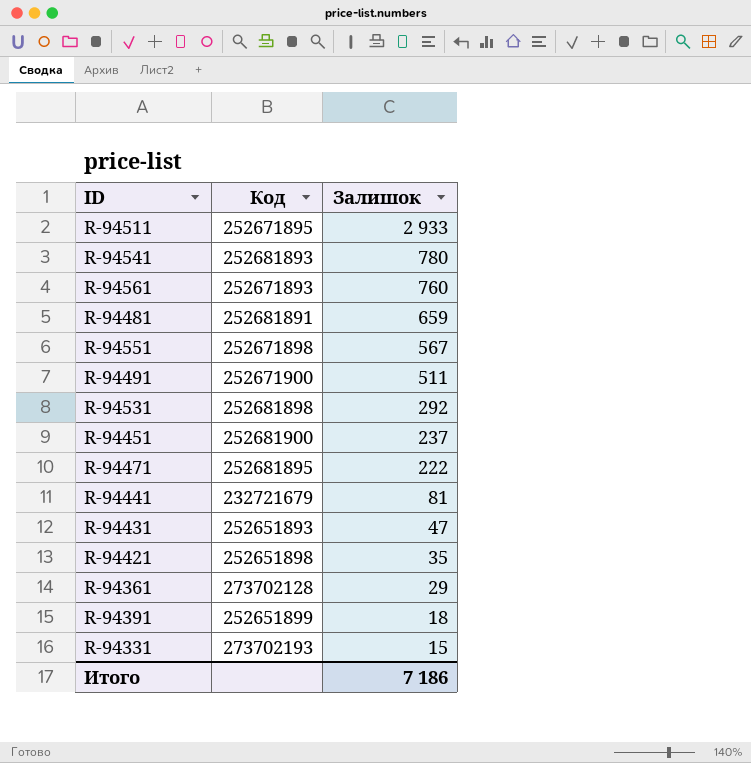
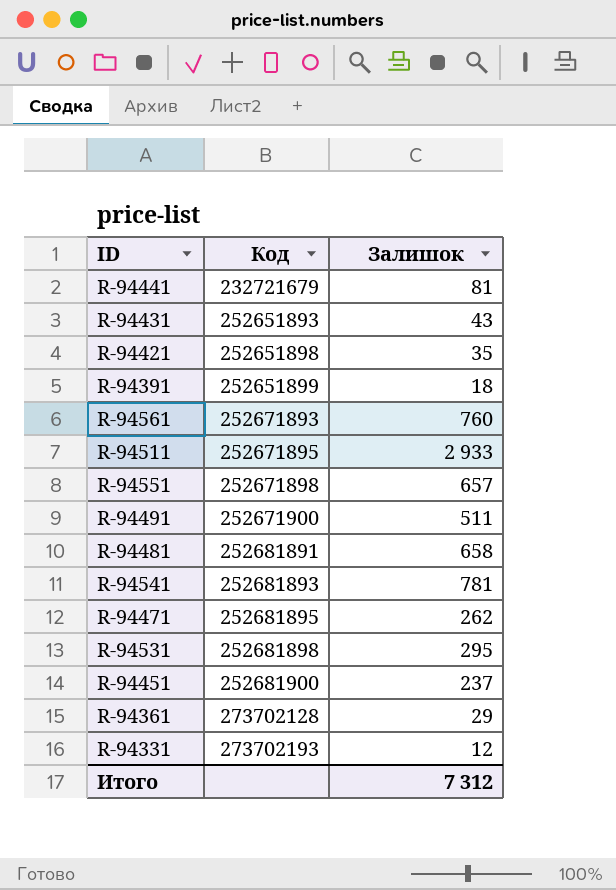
row order: Залишок descending -> Код ascending
R-94431 | Залишок: 47 -> 43
R-94551 | Залишок: 567 -> 657
R-94481 | Залишок: 659 -> 658
R-94541 | Залишок: 780 -> 781
R-94471 | Залишок: 222 -> 262
R-94531 | Залишок: 292 -> 295
R-94331 | Залишок: 15 -> 12
Итого | Залишок: 7 186 -> 7 312

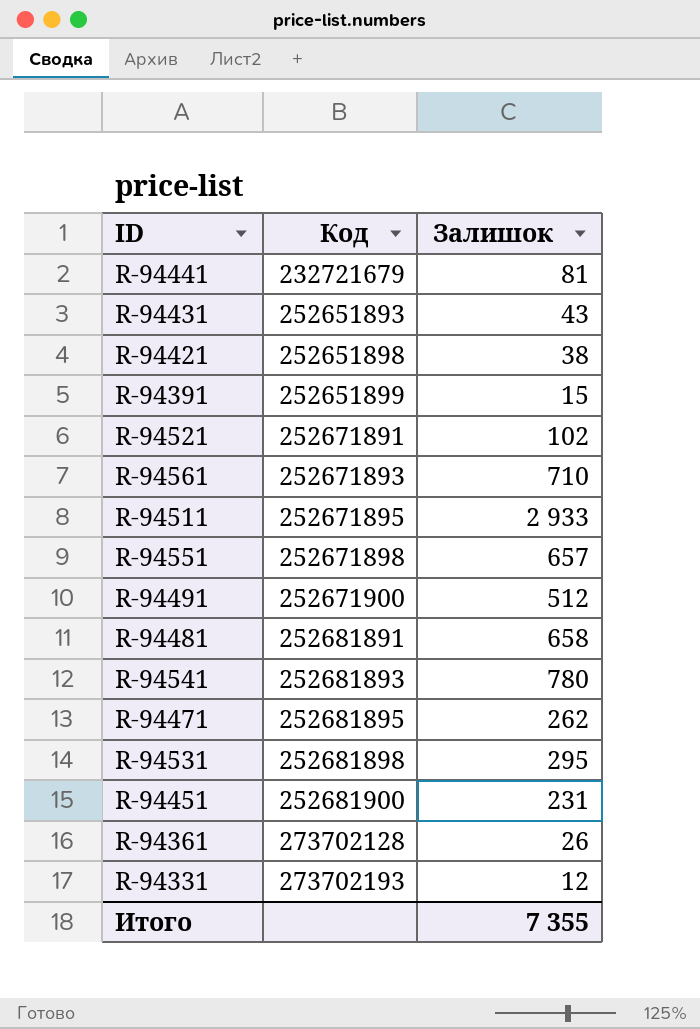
R-94421 | Залишок: 35 -> 38
R-94391 | Залишок: 18 -> 15
row R-94521: none -> 252671891 | 102
R-94561 | Залишок: 760 -> 710
R-94491 | Залишок: 511 -> 512
R-94541 | Залишок: 781 -> 780
R-94451 | Залишок: 237 -> 231
R-94361 | Залишок: 29 -> 26
Итого | Залишок: 7 312 -> 7 355

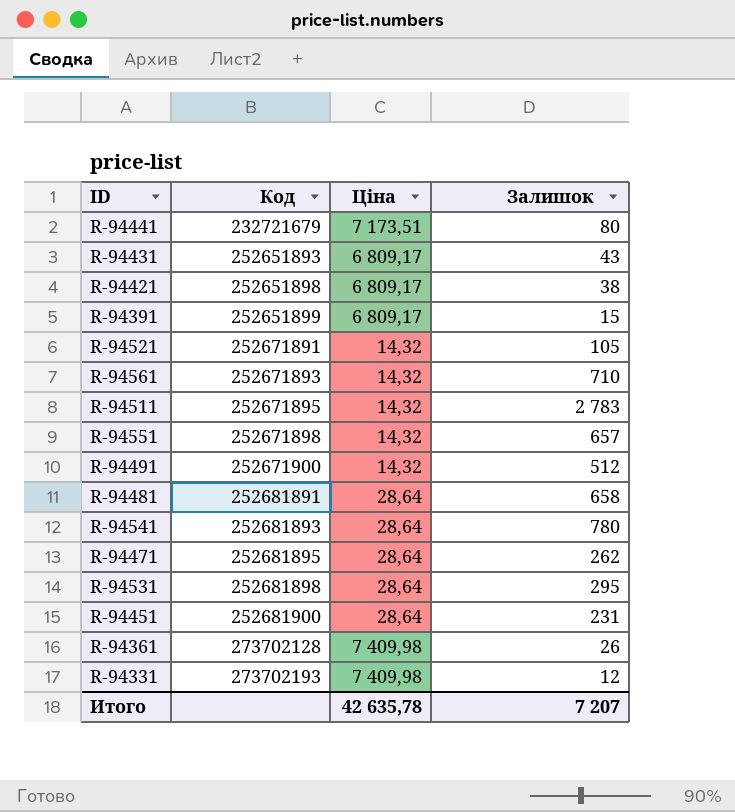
column Ціна | position: none -> 3
R-94441 | Залишок: 81 -> 80
R-94521 | Залишок: 102 -> 105
R-94511 | Залишок: 2 933 -> 2 783
Итого | Залишок: 7 355 -> 7 207

